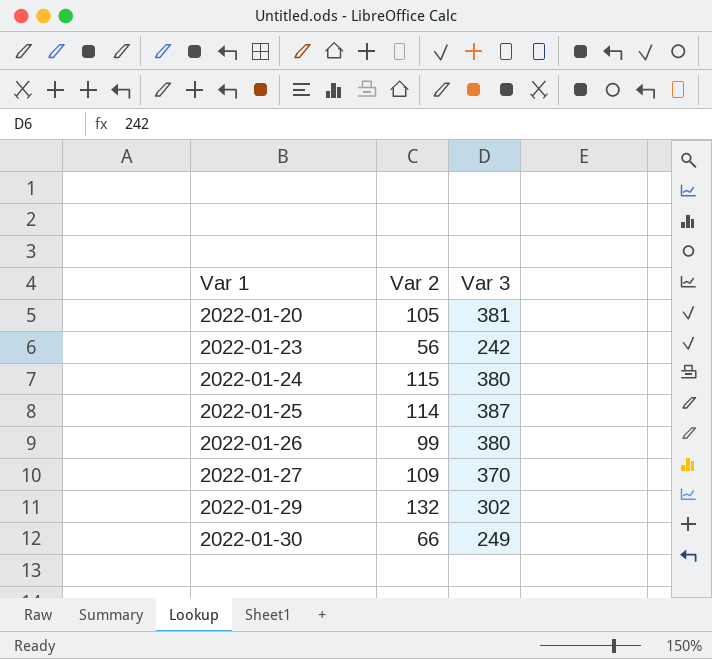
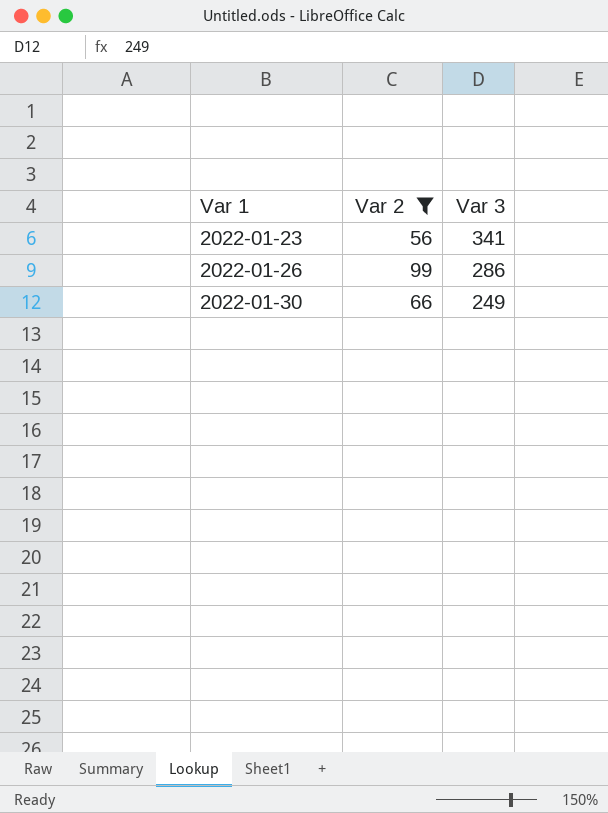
filter: none -> Var 2 <= 99
2022-01-23 | Var 3: 242 -> 341
2022-01-26 | Var 3: 380 -> 286

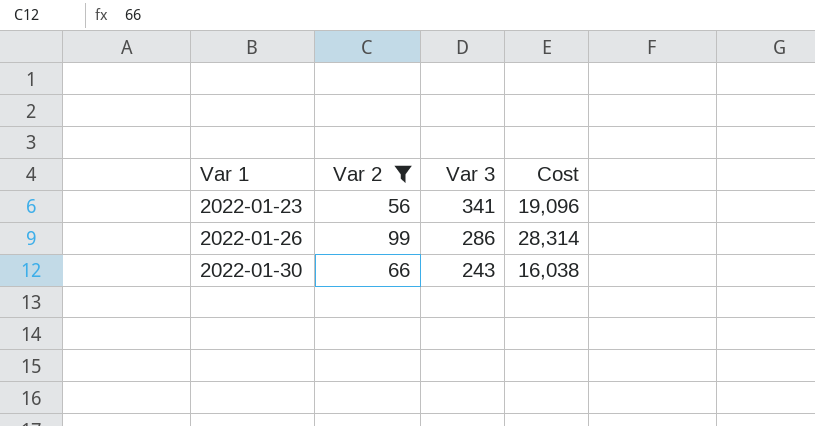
column Cost | formula: none -> [Var 2] * [Var 3]
2022-01-30 | Var 3: 249 -> 243

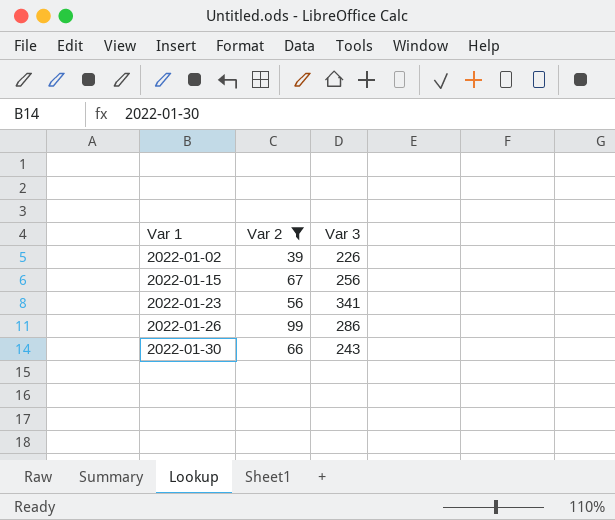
column Cost | formula: [Var 2] * [Var 3] -> none
row 2022-01-02: none -> 39 | 226
row 2022-01-15: none -> 67 | 256

